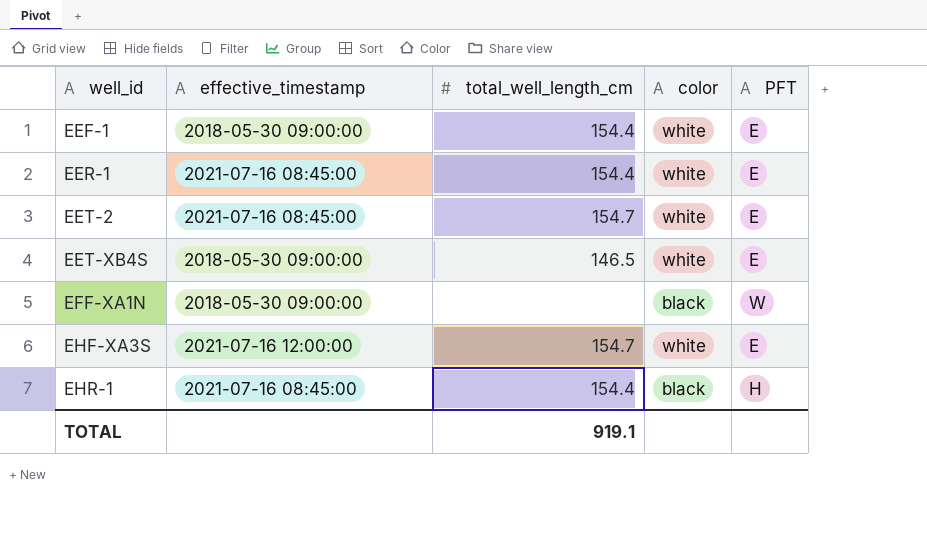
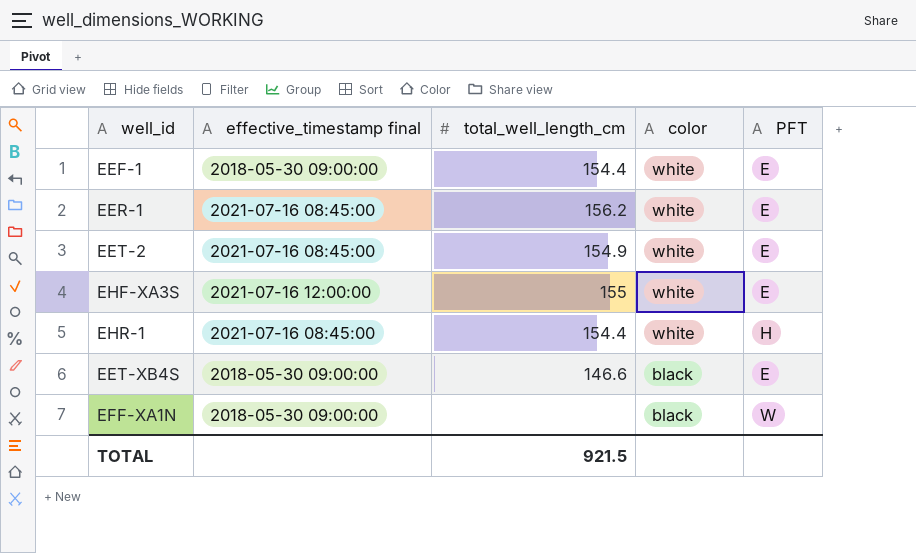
row order: well_id ascending -> color descending
column name: effective_timestamp -> effective_timestamp final
EER-1 | total_well_length_cm: 154.4 -> 156.2
EET-2 | total_well_length_cm: 154.7 -> 154.9
EHF-XA3S | total_well_length_cm: 154.7 -> 155
EHR-1 | color: black -> white
EET-XB4S | total_well_length_cm: 146.5 -> 146.6
EET-XB4S | color: white -> black
TOTAL | total_well_length_cm: 919.1 -> 921.5

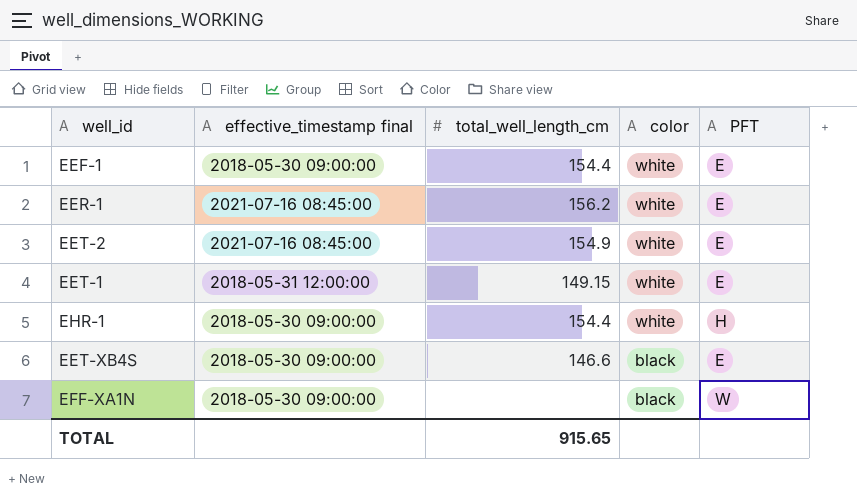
row EHF-XA3S: 2021-07-16 12:00:00 | 155 | white | E -> none
row EET-1: none -> 2018-05-31 12:00:00 | 149.15 | white | E
EHR-1 | effective_timestamp final: 2021-07-16 08:45:00 -> 2018-05-30 09:00:00
TOTAL | total_well_length_cm: 921.5 -> 915.65

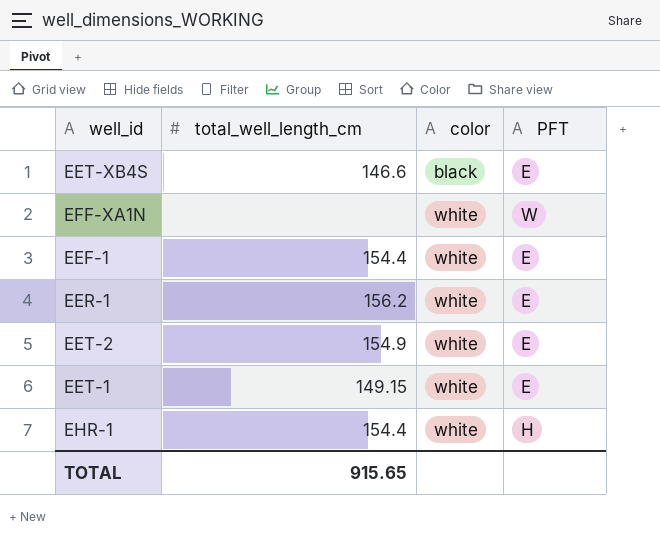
row order: color descending -> color ascending
column effective_timestamp final | position: 2 -> none
EFF-XA1N | color: black -> white

